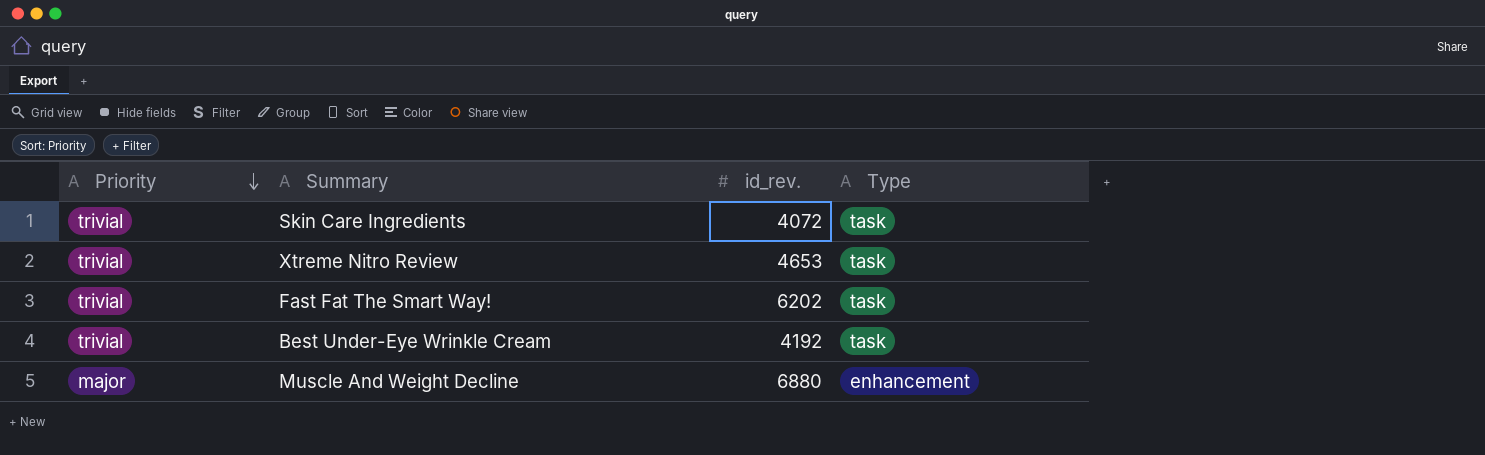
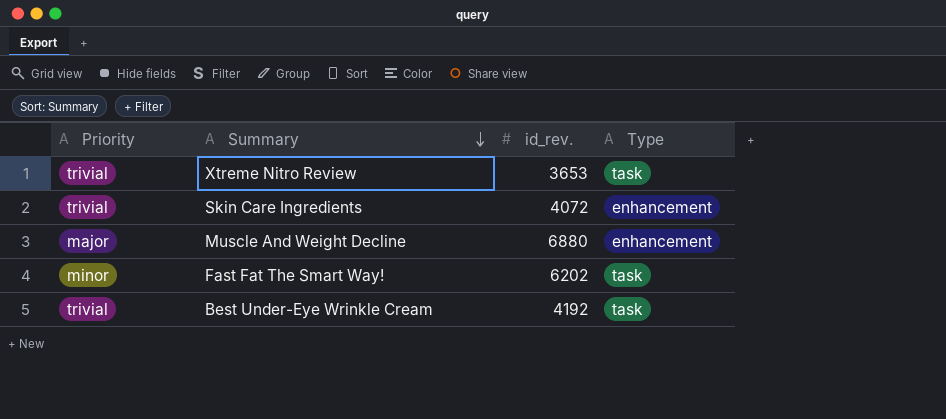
row order: Priority descending -> Summary descending
Xtreme Nitro Review | id_rev.: 4653 -> 3653
Skin Care Ingredients | Type: task -> enhancement
Fast Fat The Smart Way! | Priority: trivial -> minor

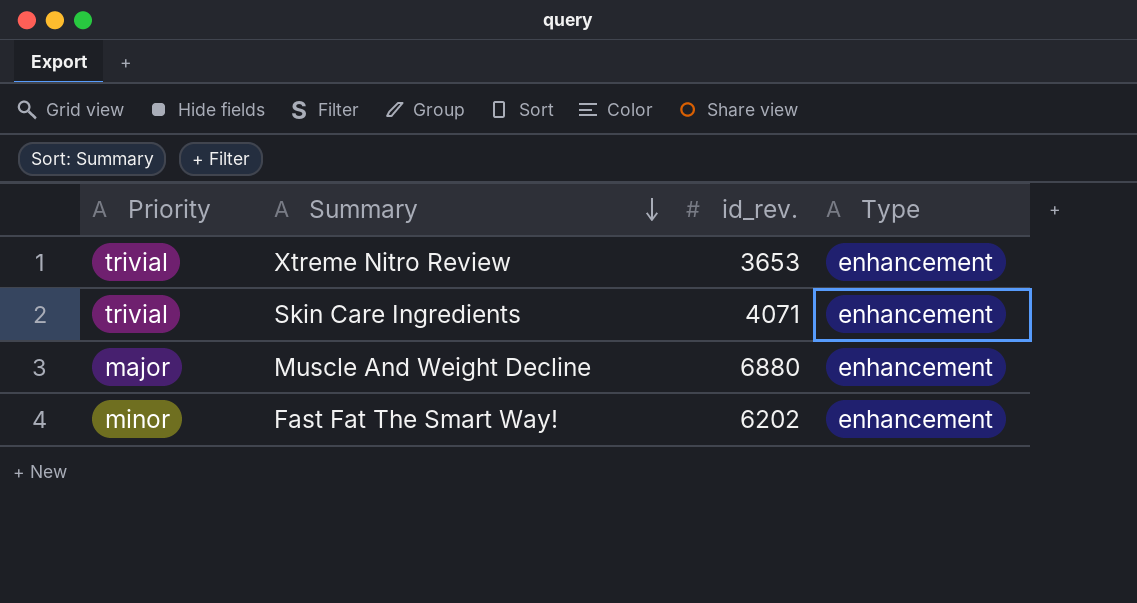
row Best Under-Eye Wrinkle Cream: trivial | 4192 | task -> none
Xtreme Nitro Review | Type: task -> enhancement
Skin Care Ingredients | id_rev.: 4072 -> 4071
Fast Fat The Smart Way! | Type: task -> enhancement

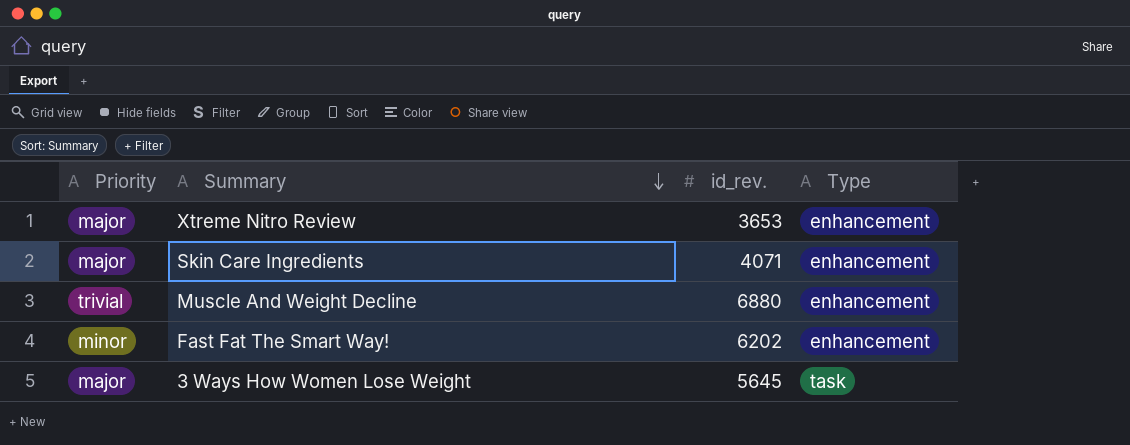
Xtreme Nitro Review | Priority: trivial -> major
Skin Care Ingredients | Priority: trivial -> major
Muscle And Weight Decline | Priority: major -> trivial
row 3 Ways How Women Lose Weight: none -> major | 5645 | task

